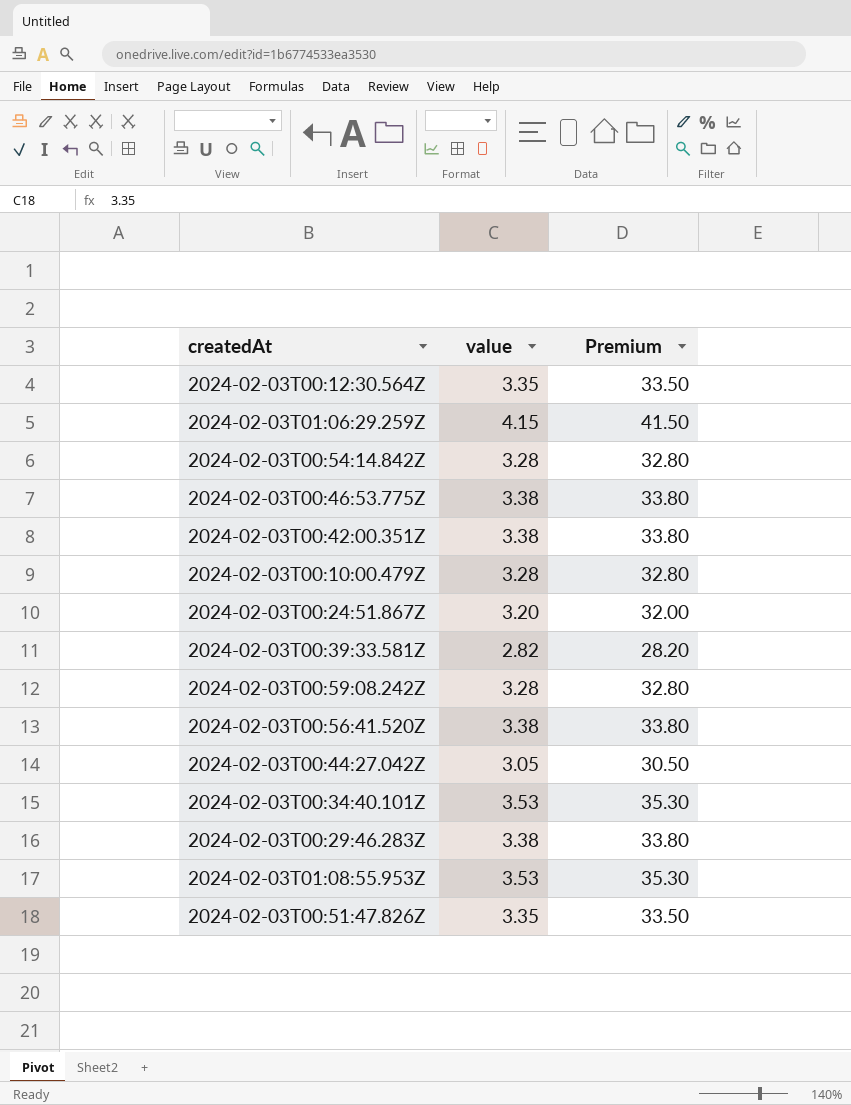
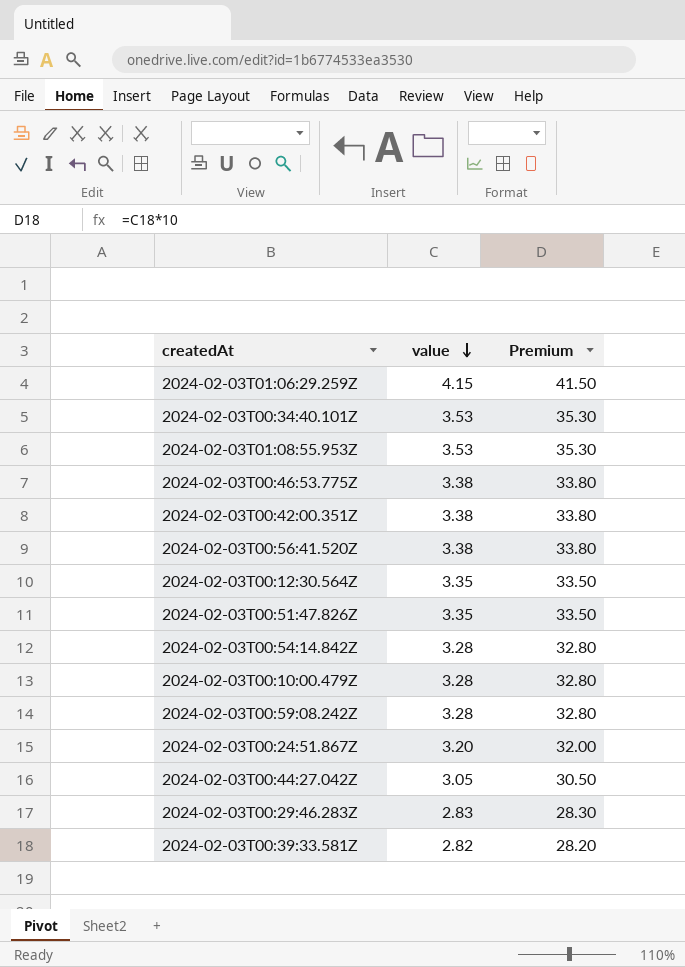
row order: none -> value descending
2024-02-03T00:29:46.283Z | value: 3.38 -> 2.83
2024-02-03T00:29:46.283Z | Premium: 33.80 -> 28.30

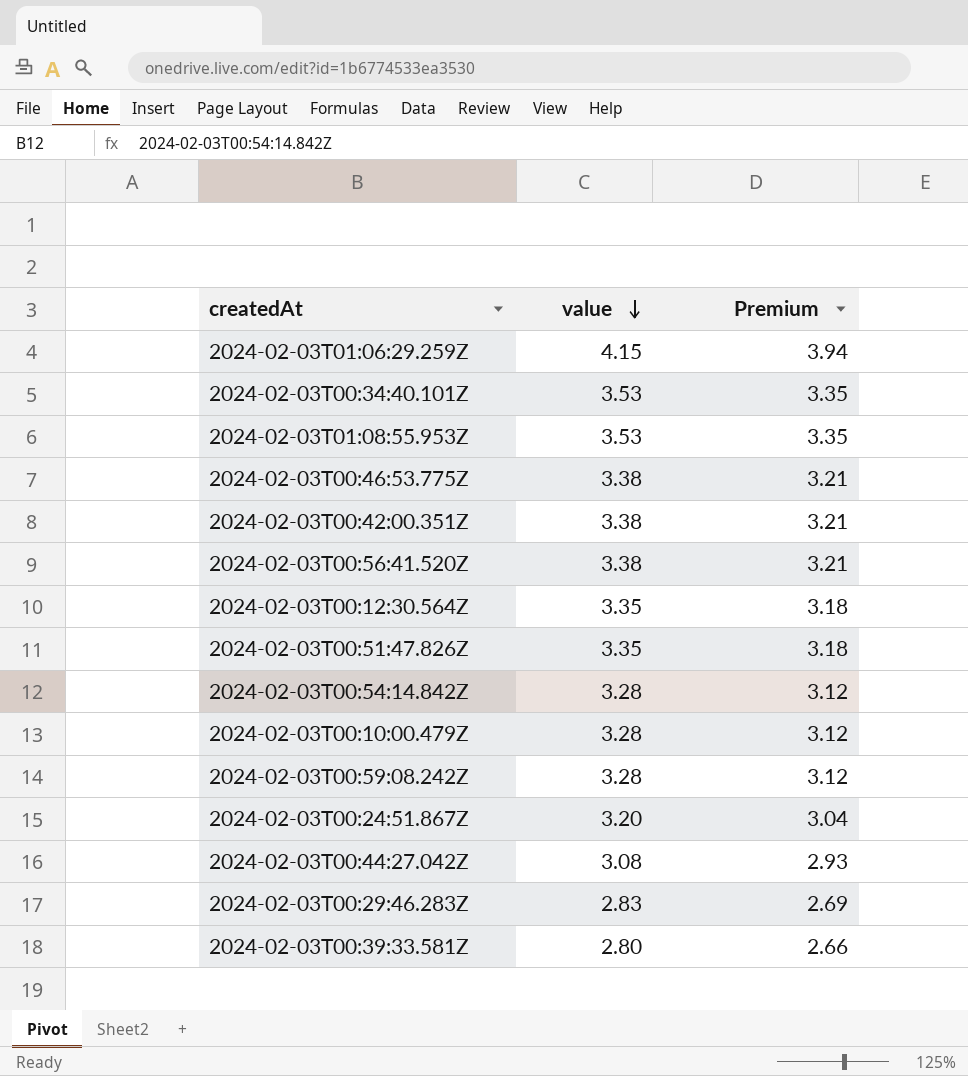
column Premium | formula: [value] * 10 -> [value] * 0.95
2024-02-03T00:44:27.042Z | value: 3.05 -> 3.08
2024-02-03T00:39:33.581Z | value: 2.82 -> 2.80

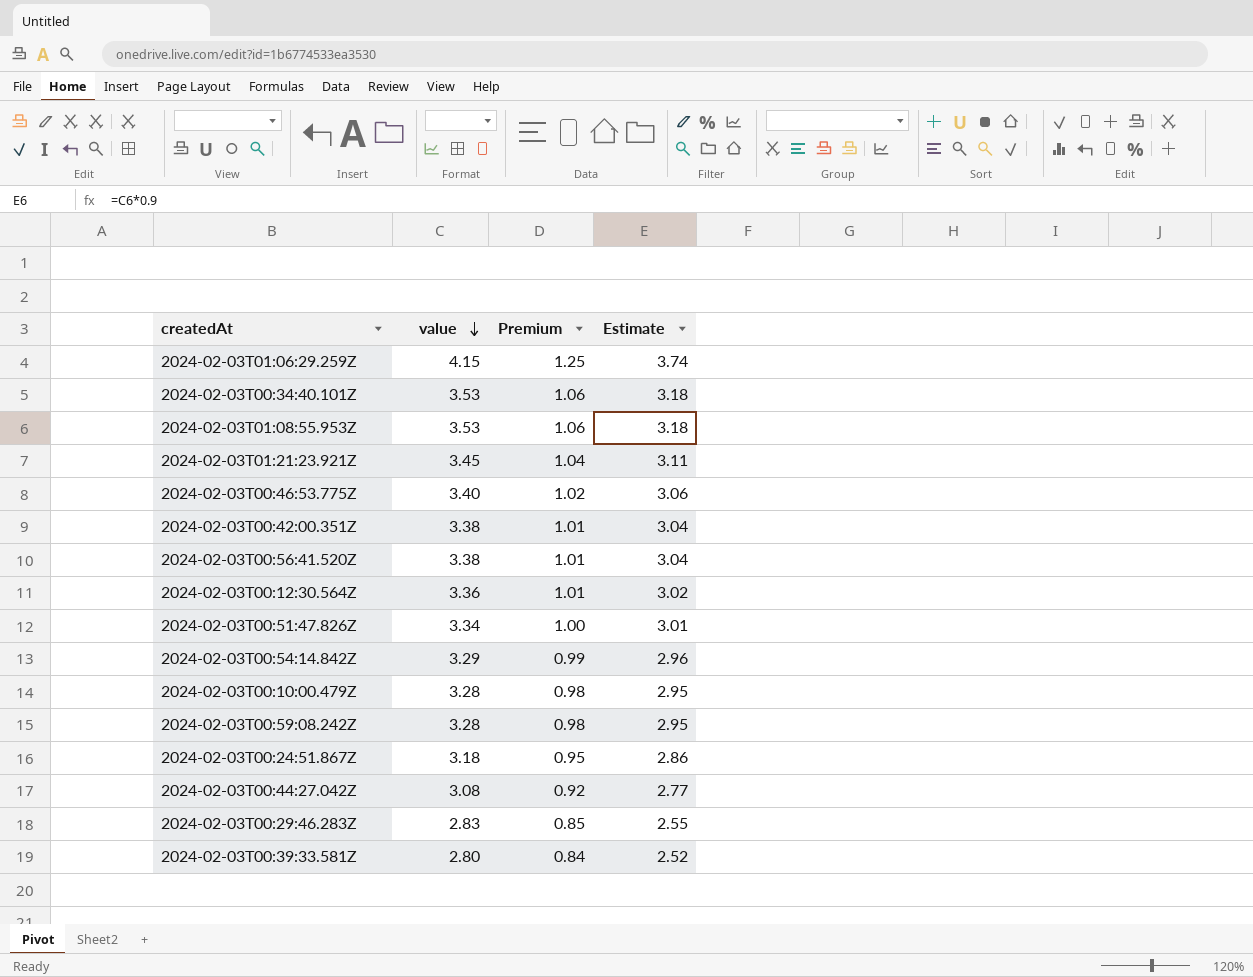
column Premium | formula: [value] * 0.95 -> [value] * 0.3
column Estimate | formula: none -> [value] * 0.9
row 2024-02-03T01:21:23.921Z: none -> 3.45 | 1.04 | 3.11
2024-02-03T00:46:53.775Z | value: 3.38 -> 3.40
2024-02-03T00:12:30.564Z | value: 3.35 -> 3.36
2024-02-03T00:51:47.826Z | value: 3.35 -> 3.34
2024-02-03T00:54:14.842Z | value: 3.28 -> 3.29
2024-02-03T00:24:51.867Z | value: 3.20 -> 3.18

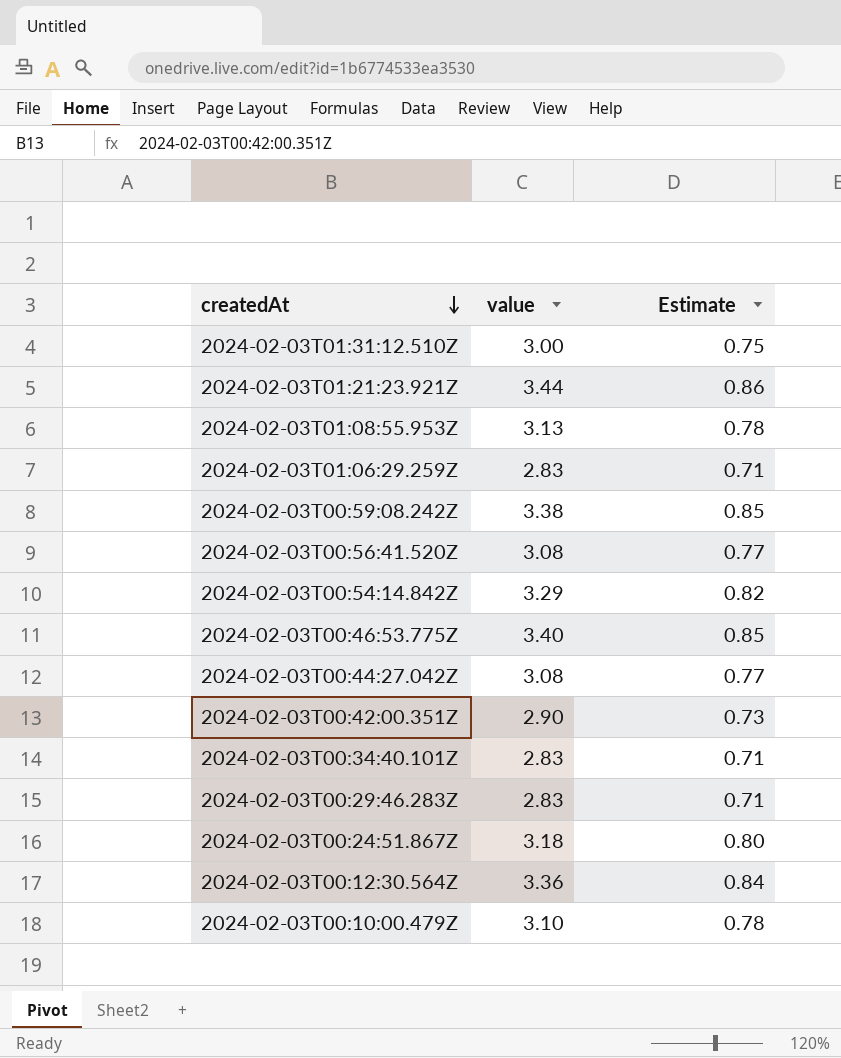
row order: value descending -> createdAt descending
column Premium | formula: [value] * 0.3 -> none
column Estimate | formula: [value] * 0.9 -> [value] * 0.25
row 2024-02-03T00:51:47.826Z: 3.34 | 1.00 | 3.01 -> none
row 2024-02-03T00:39:33.581Z: 2.80 | 0.84 | 2.52 -> none
row 2024-02-03T01:31:12.510Z: none -> 3.00 | 0.75
2024-02-03T01:21:23.921Z | value: 3.45 -> 3.44
2024-02-03T01:08:55.953Z | value: 3.53 -> 3.13
2024-02-03T01:06:29.259Z | value: 4.15 -> 2.83
2024-02-03T00:59:08.242Z | value: 3.28 -> 3.38
2024-02-03T00:56:41.520Z | value: 3.38 -> 3.08
2024-02-03T00:42:00.351Z | value: 3.38 -> 2.90
2024-02-03T00:34:40.101Z | value: 3.53 -> 2.83
2024-02-03T00:10:00.479Z | value: 3.28 -> 3.10

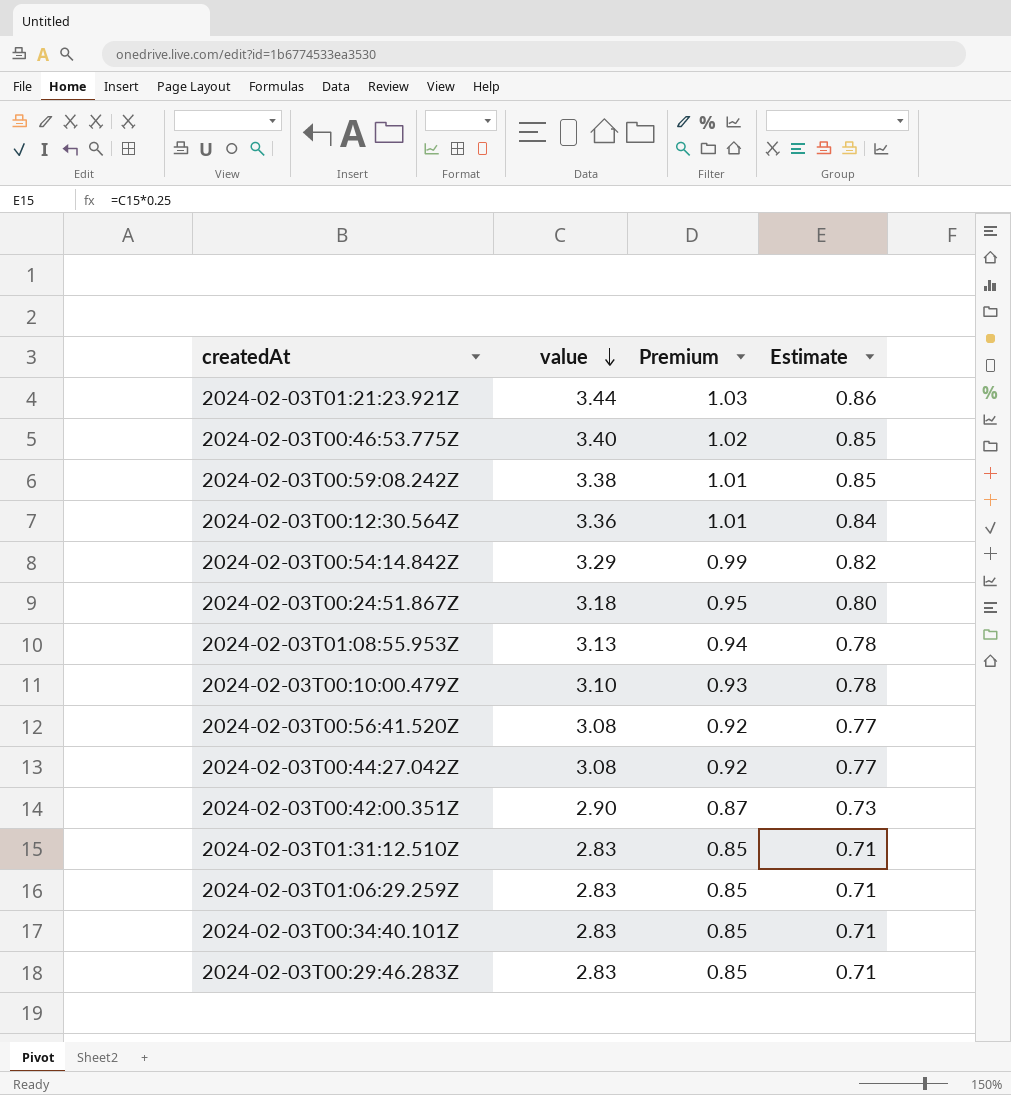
row order: createdAt descending -> value descending
column Premium | formula: none -> [value] * 0.3
2024-02-03T01:31:12.510Z | value: 3.00 -> 2.83
2024-02-03T01:31:12.510Z | Estimate: 0.75 -> 0.71

